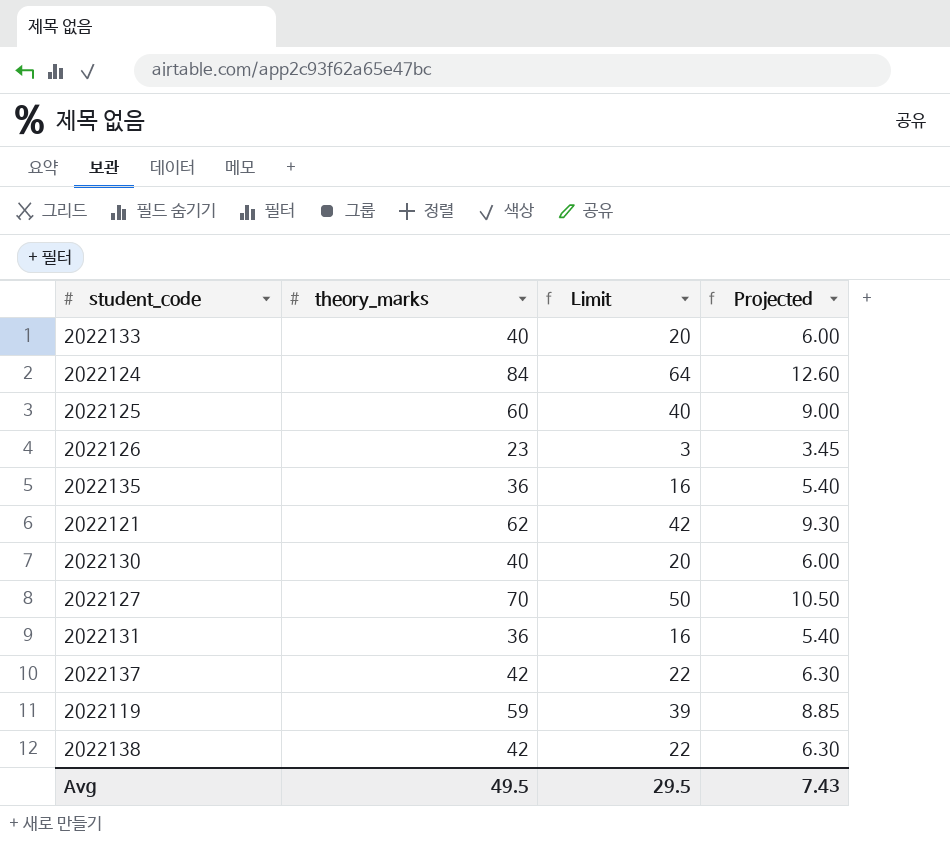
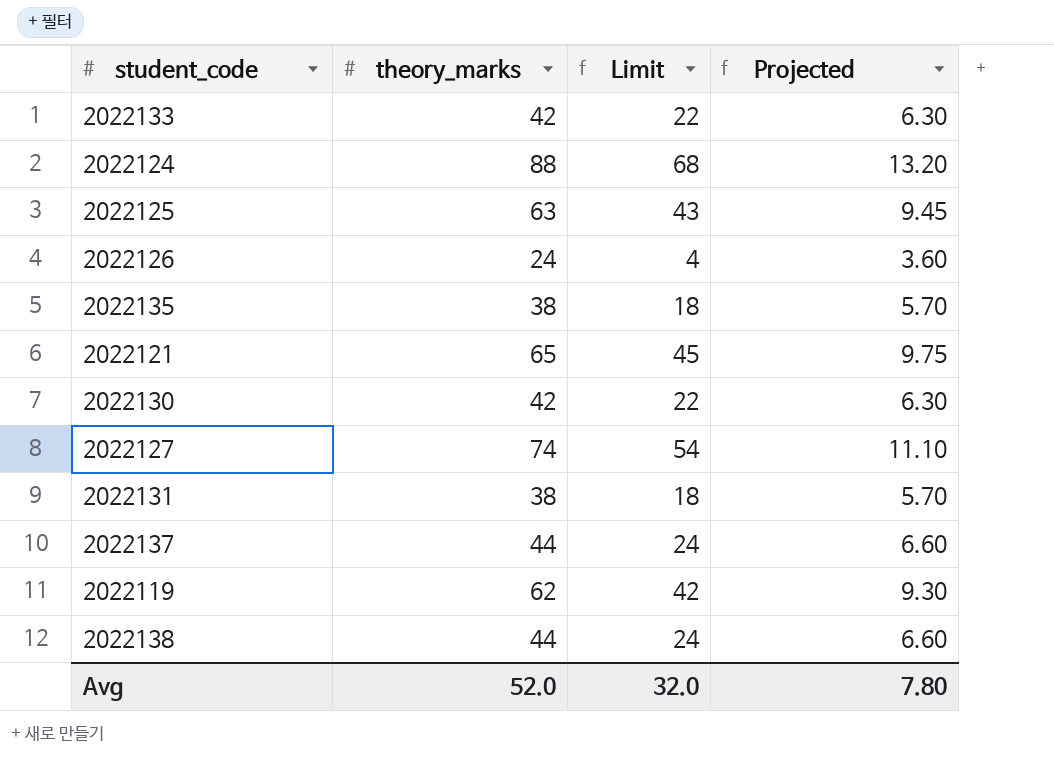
2022133 | theory_marks: 40 -> 42
2022133 | Limit: 20 -> 22
2022133 | Projected: 6.00 -> 6.30
2022124 | theory_marks: 84 -> 88
2022124 | Limit: 64 -> 68
2022124 | Projected: 12.60 -> 13.20
2022125 | theory_marks: 60 -> 63
2022125 | Limit: 40 -> 43
2022125 | Projected: 9.00 -> 9.45
2022126 | theory_marks: 23 -> 24
2022126 | Limit: 3 -> 4
2022126 | Projected: 3.45 -> 3.60
2022135 | theory_marks: 36 -> 38
2022135 | Limit: 16 -> 18
2022135 | Projected: 5.40 -> 5.70
2022121 | theory_marks: 62 -> 65
2022121 | Limit: 42 -> 45
2022121 | Projected: 9.30 -> 9.75
2022130 | theory_marks: 40 -> 42
2022130 | Limit: 20 -> 22
2022130 | Projected: 6.00 -> 6.30
2022127 | theory_marks: 70 -> 74
2022127 | Limit: 50 -> 54
2022127 | Projected: 10.50 -> 11.10
2022131 | theory_marks: 36 -> 38
2022131 | Limit: 16 -> 18
2022131 | Projected: 5.40 -> 5.70
2022137 | theory_marks: 42 -> 44
2022137 | Limit: 22 -> 24
2022137 | Projected: 6.30 -> 6.60
2022119 | theory_marks: 59 -> 62
2022119 | Limit: 39 -> 42
2022119 | Projected: 8.85 -> 9.30
2022138 | theory_marks: 42 -> 44
2022138 | Limit: 22 -> 24
2022138 | Projected: 6.30 -> 6.60
Avg | theory_marks: 49.5 -> 52.0
Avg | Limit: 29.5 -> 32.0
Avg | Projected: 7.43 -> 7.80

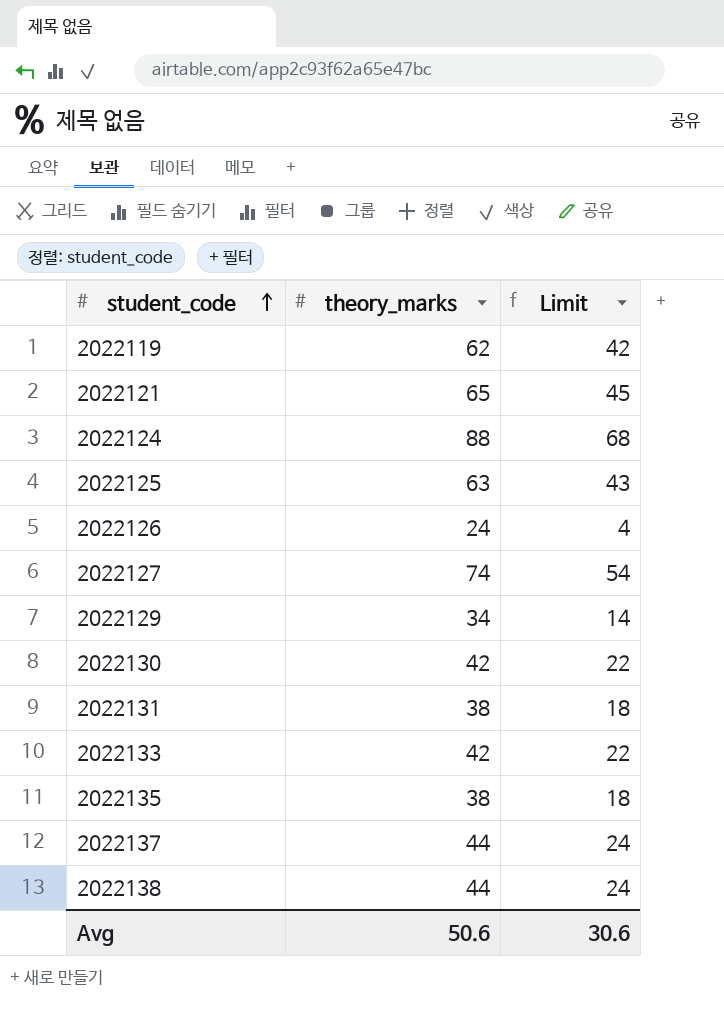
row order: none -> student_code ascending
column Projected | formula: [theory_marks] * 0.15 -> none
row 2022129: none -> 34 | 14
Avg | theory_marks: 52.0 -> 50.6
Avg | Limit: 32.0 -> 30.6

